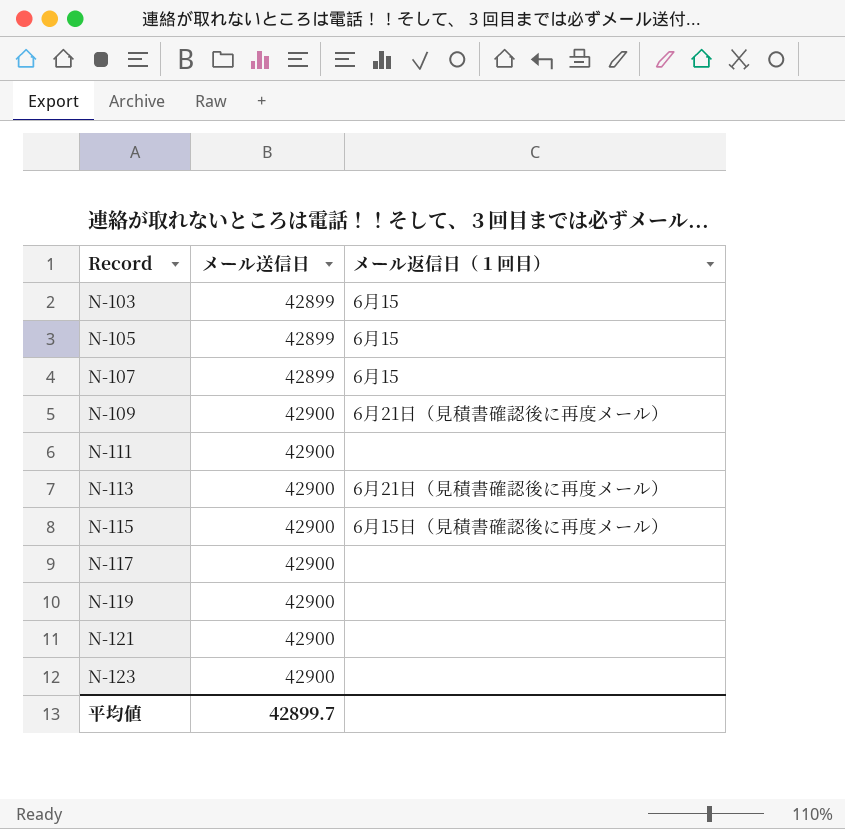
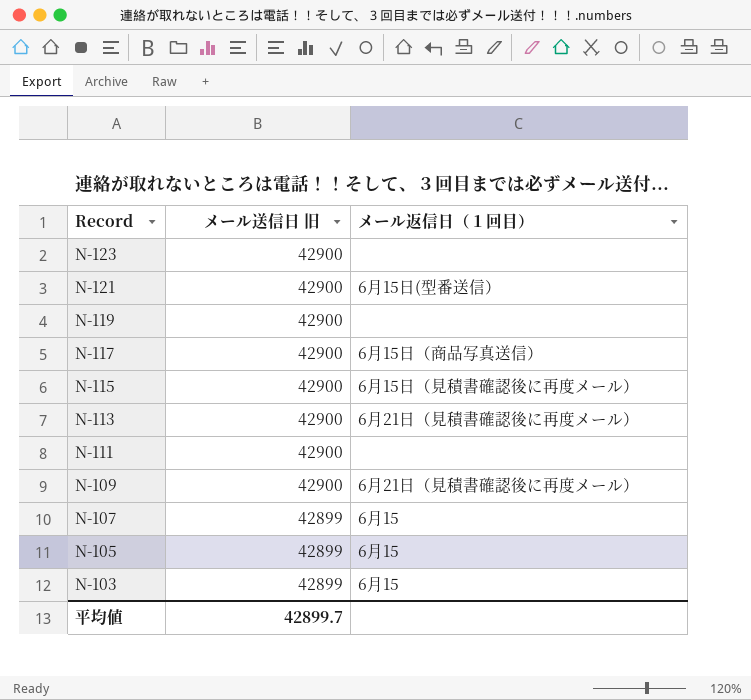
row order: Record ascending -> Record descending
column name: メール送信日 -> メール送信日 旧
N-121 | メール返信日（１回目）: none -> 6月15日(型番送信）
N-117 | メール返信日（１回目）: none -> 6月15日（商品写真送信）

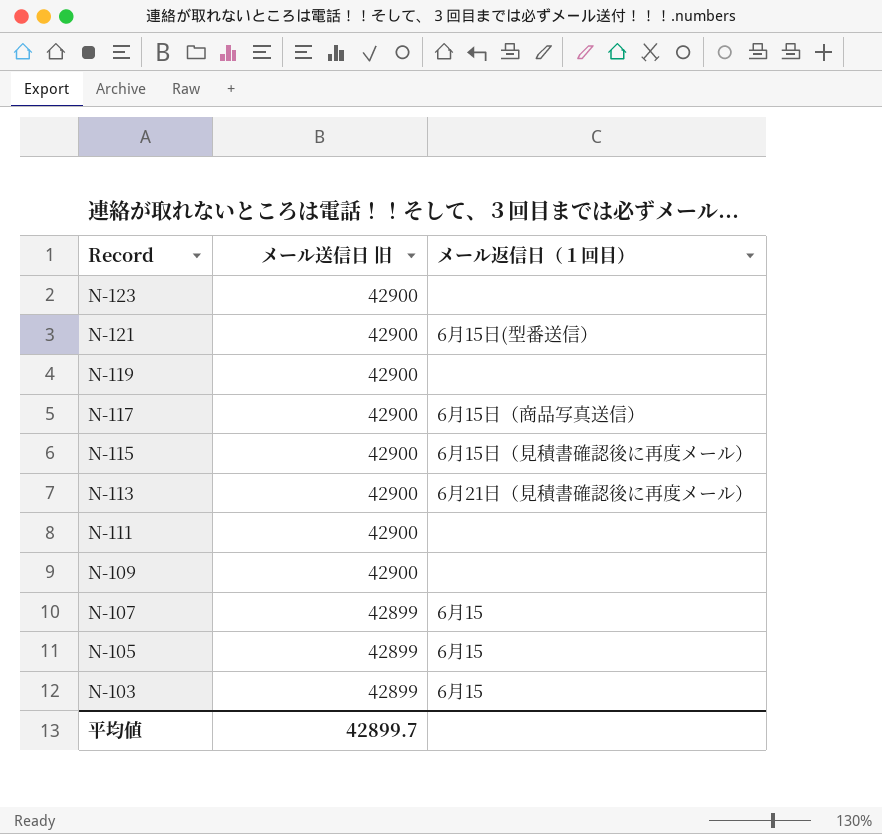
N-109 | メール返信日（１回目）: 6月21日（見積書確認後に再度メール） -> none

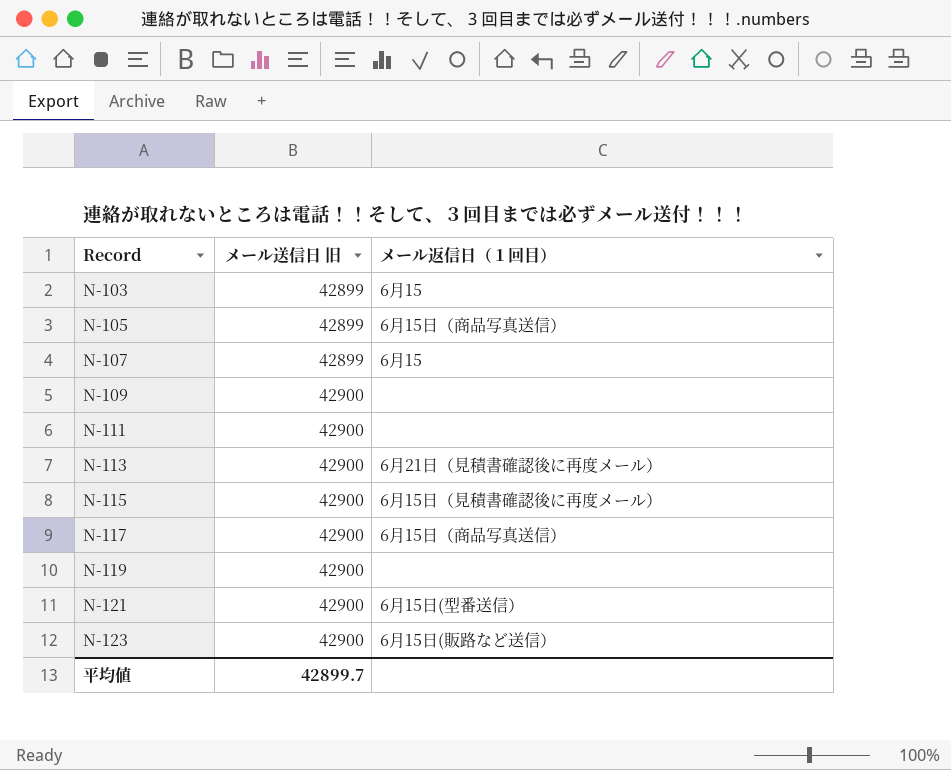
row order: Record descending -> Record ascending
N-105 | メール返信日（１回目）: 6月15 -> 6月15日（商品写真送信）
N-123 | メール返信日（１回目）: none -> 6月15日(販路など送信）

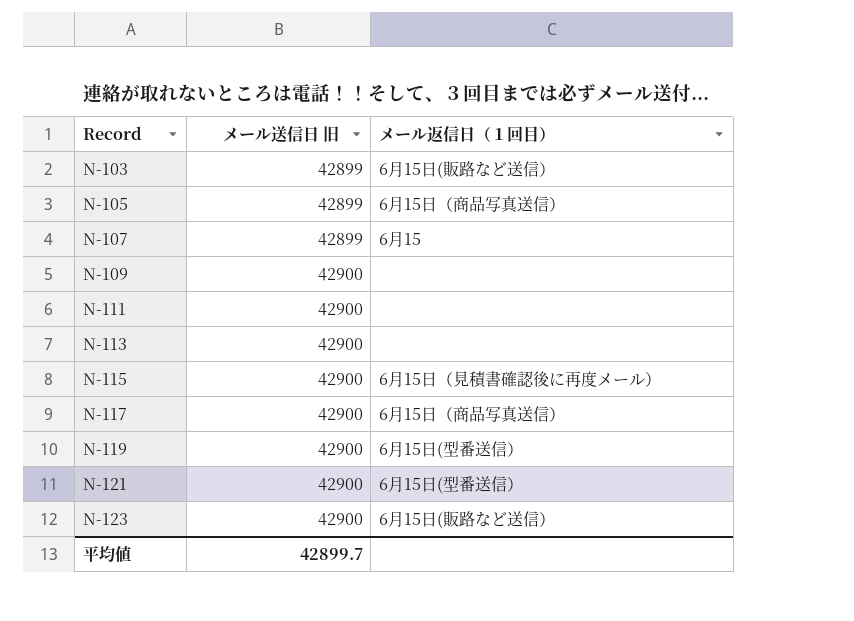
N-103 | メール返信日（１回目）: 6月15 -> 6月15日(販路など送信）
N-113 | メール返信日（１回目）: 6月21日（見積書確認後に再度メール） -> none
N-119 | メール返信日（１回目）: none -> 6月15日(型番送信）

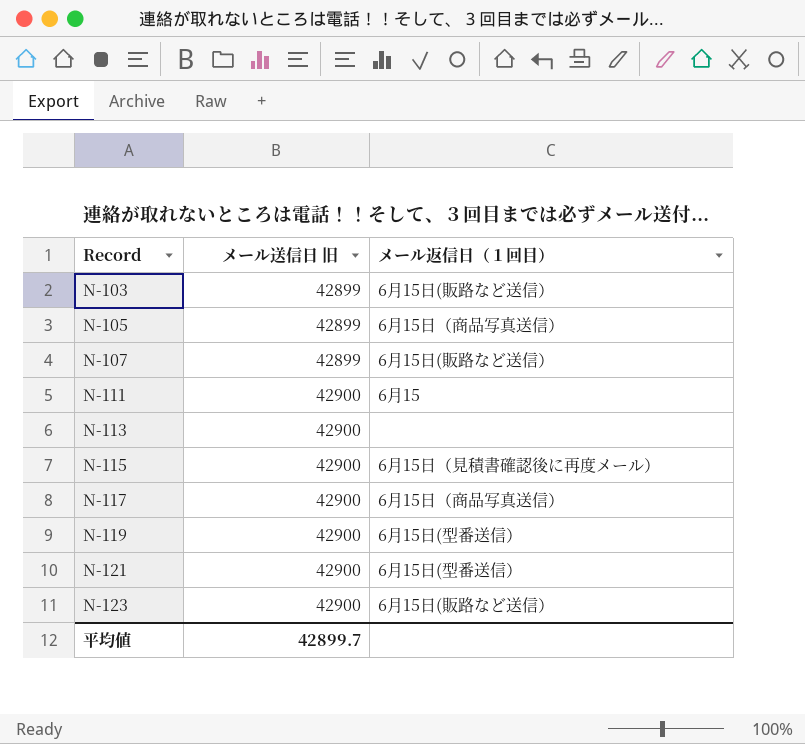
row N-109: 42900 | none -> none
N-107 | メール返信日（１回目）: 6月15 -> 6月15日(販路など送信）
N-111 | メール返信日（１回目）: none -> 6月15

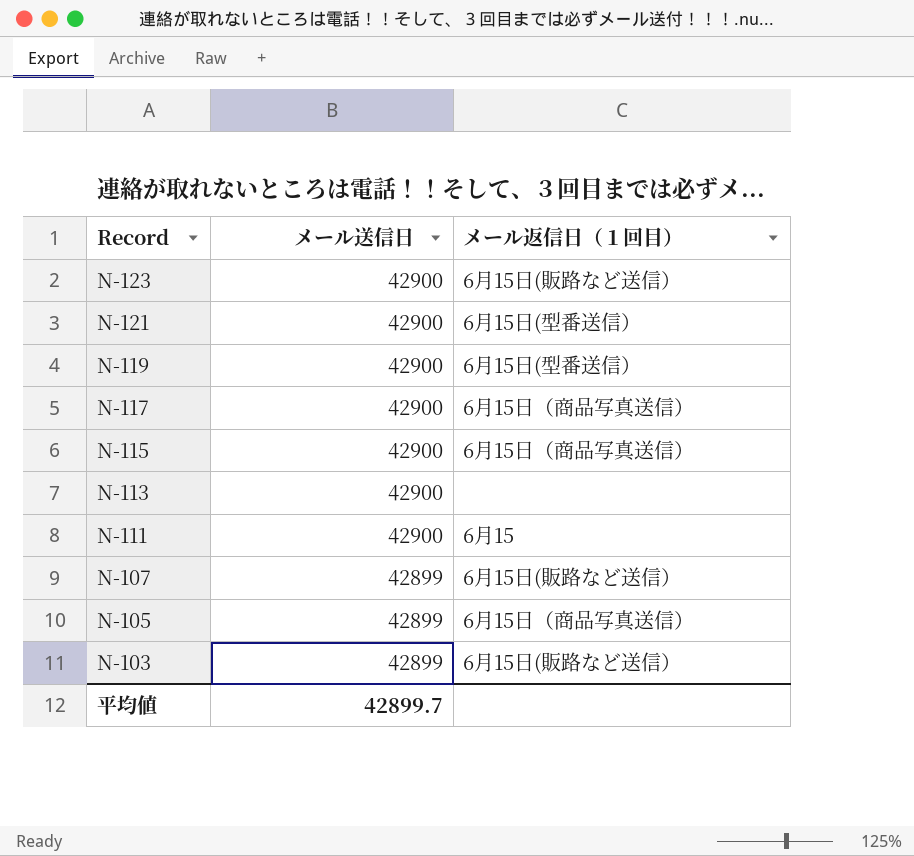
row order: Record ascending -> Record descending
column name: メール送信日 旧 -> メール送信日
N-115 | メール返信日（１回目）: 6月15日（見積書確認後に再度メール） -> 6月15日（商品写真送信）

